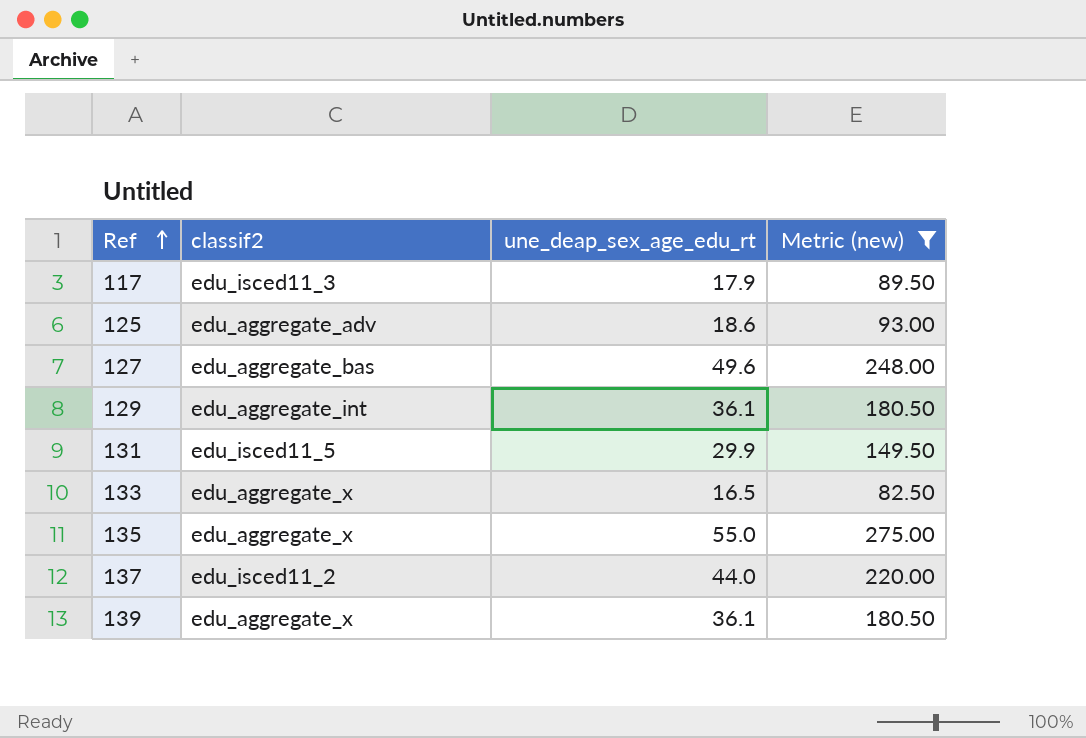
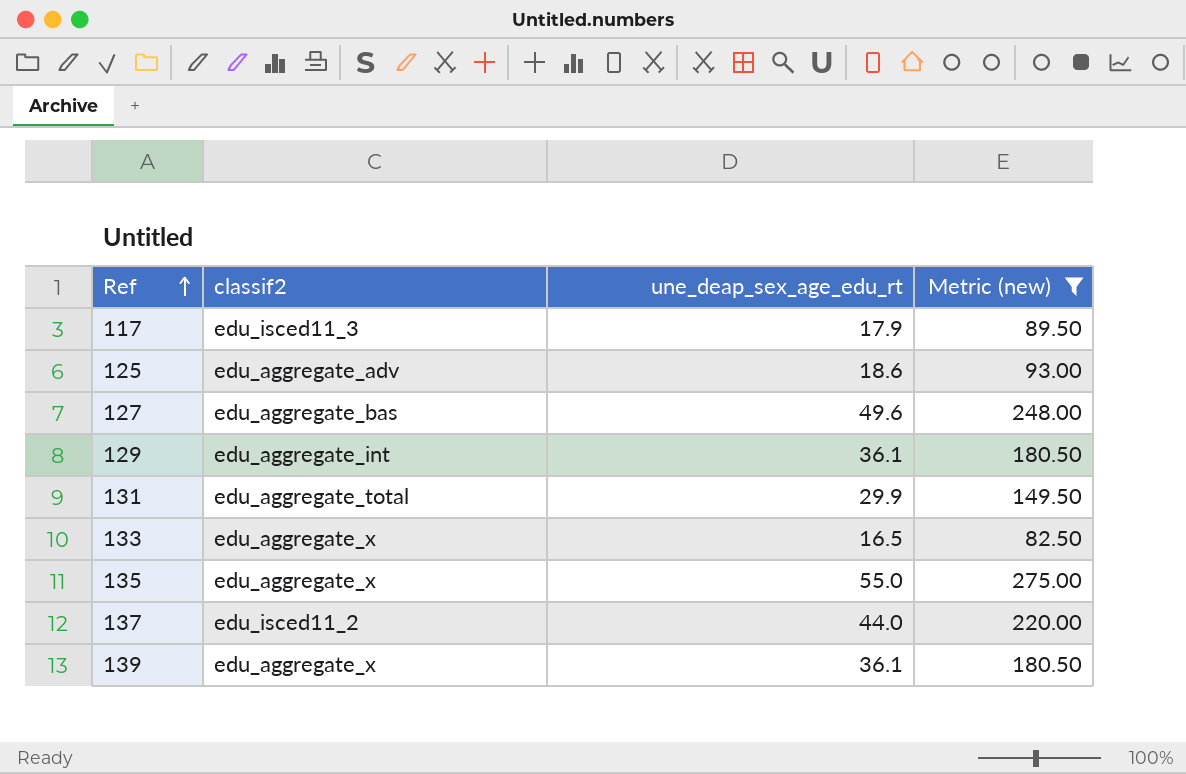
131 | classif2: edu_isced11_5 -> edu_aggregate_total

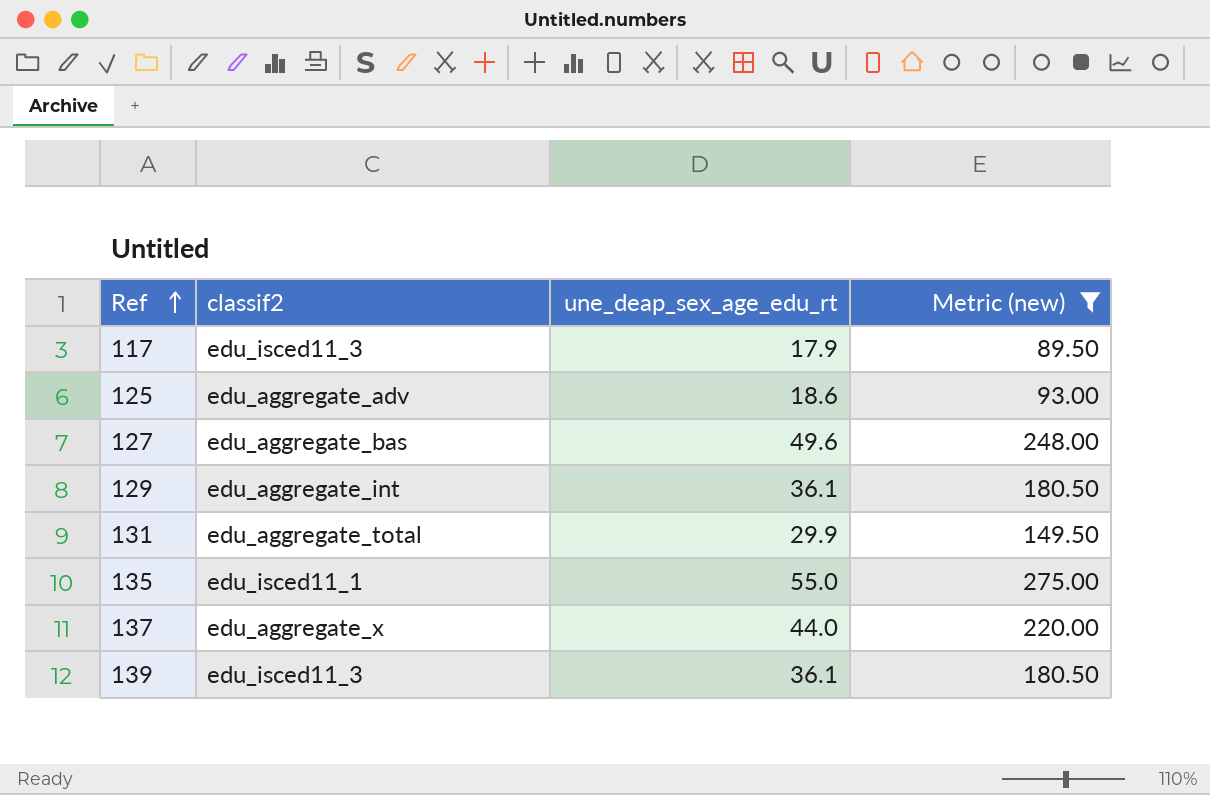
row 133: edu_aggregate_x | 16.5 | 82.50 -> none
135 | classif2: edu_aggregate_x -> edu_isced11_1
137 | classif2: edu_isced11_2 -> edu_aggregate_x
139 | classif2: edu_aggregate_x -> edu_isced11_3

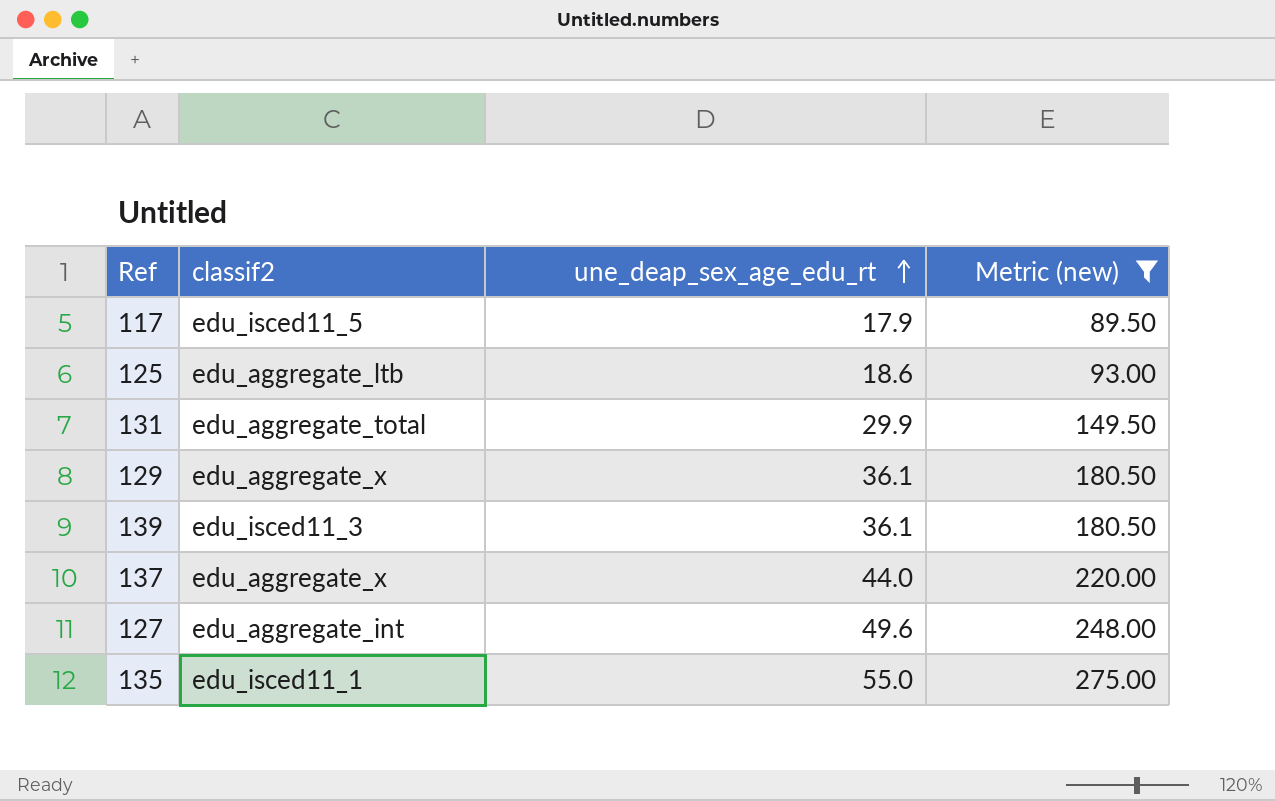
row order: Ref ascending -> une_deap_sex_age_edu_rt ascending
117 | classif2: edu_isced11_3 -> edu_isced11_5
125 | classif2: edu_aggregate_adv -> edu_aggregate_ltb
129 | classif2: edu_aggregate_int -> edu_aggregate_x
127 | classif2: edu_aggregate_bas -> edu_aggregate_int

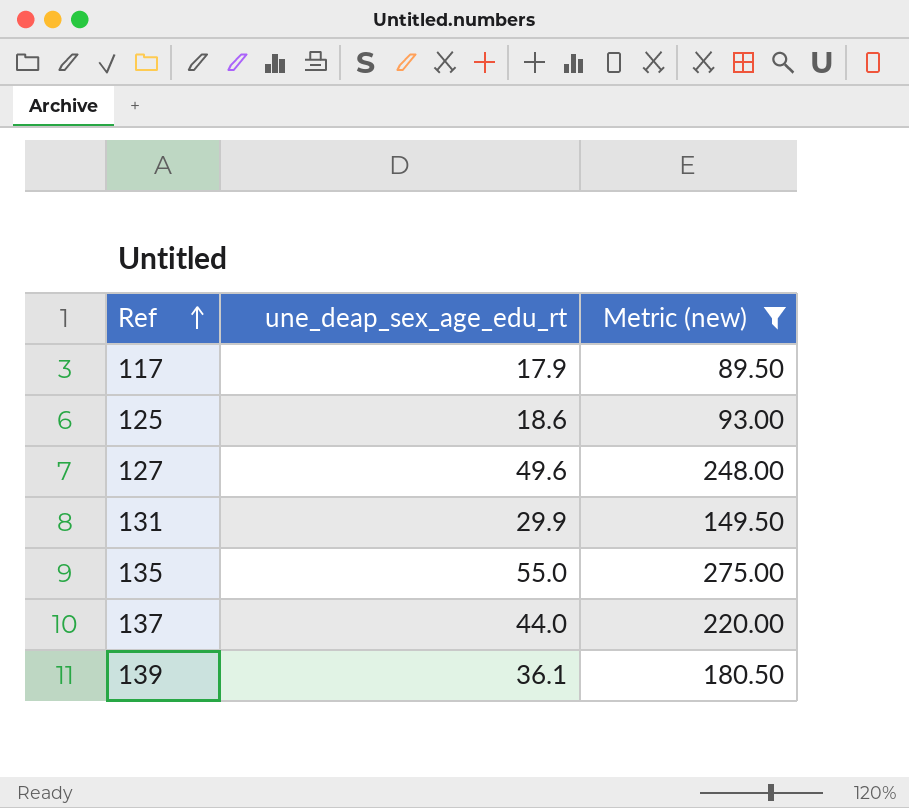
row order: une_deap_sex_age_edu_rt ascending -> Ref ascending
column classif2 | position: 2 -> none
row 129: edu_aggregate_x | 36.1 | 180.50 -> none

